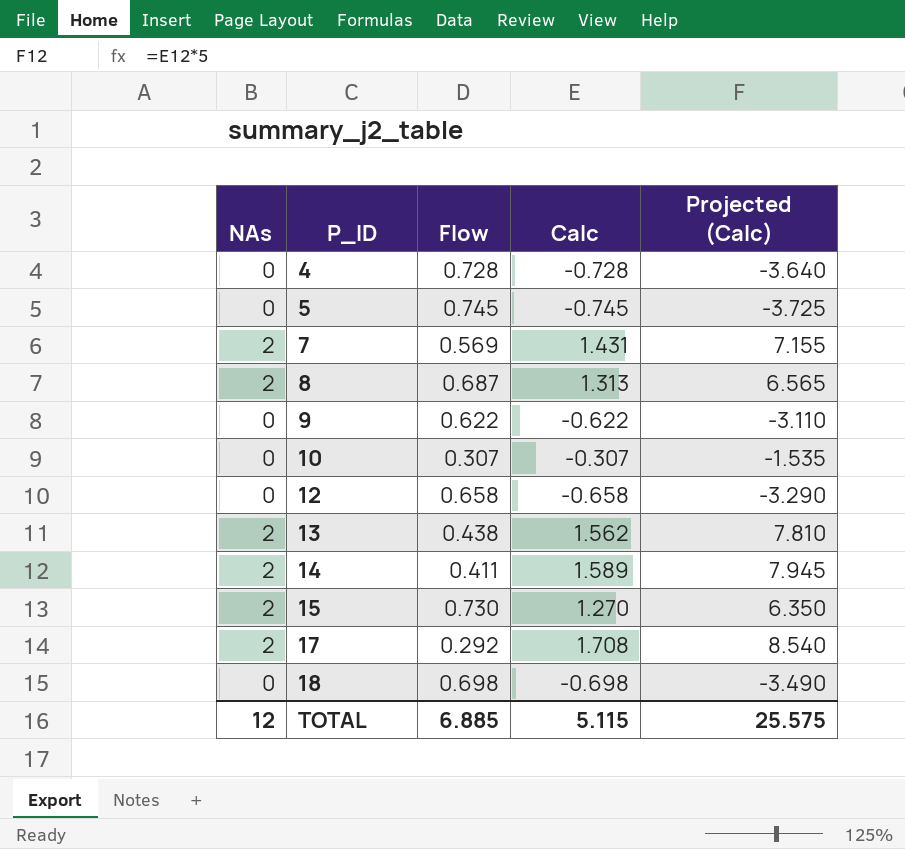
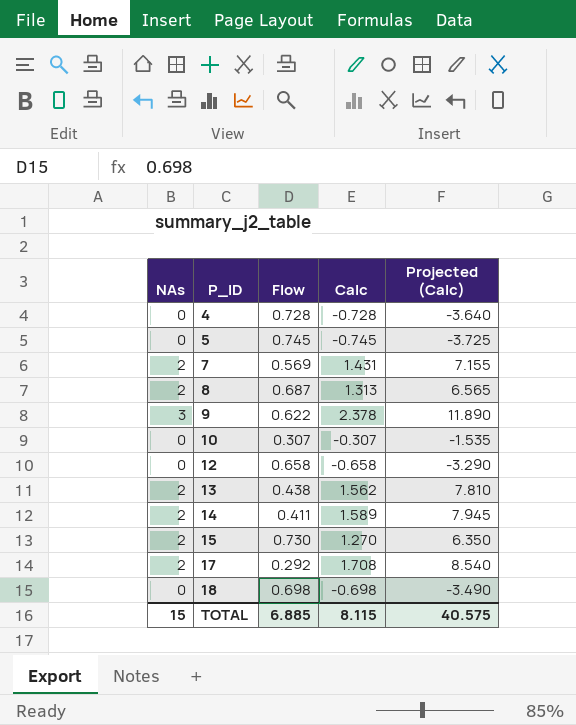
9 | NAs: 0 -> 3
9 | Calc: -0.622 -> 2.378
9 | Projected (Calc): -3.110 -> 11.890
TOTAL | NAs: 12 -> 15
TOTAL | Calc: 5.115 -> 8.115
TOTAL | Projected (Calc): 25.575 -> 40.575

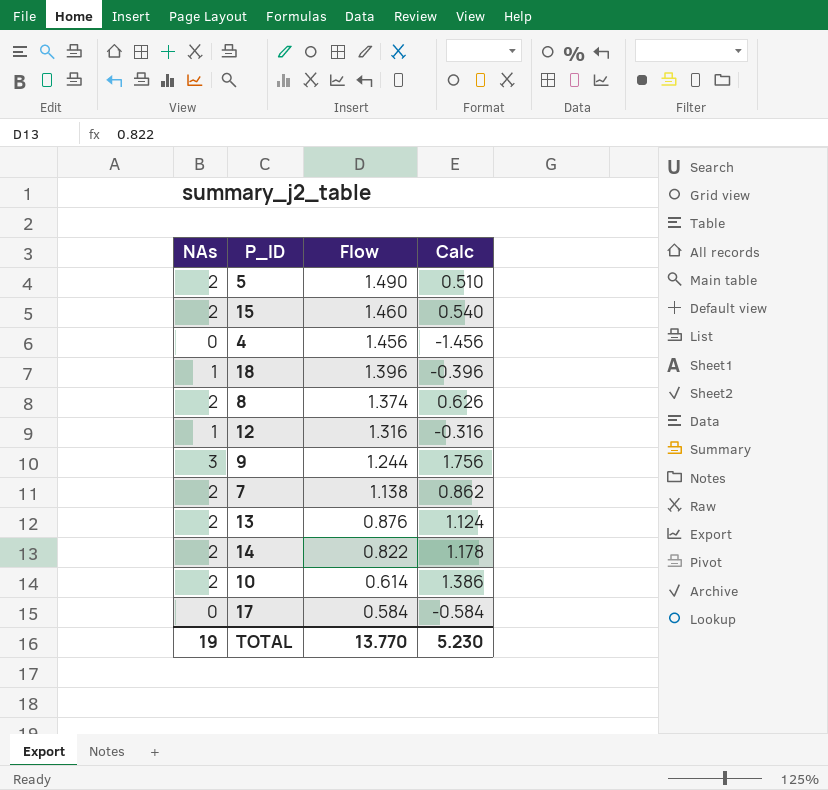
row order: P_ID ascending -> Flow descending
column Projected (Calc) | formula: [Calc] * 5 -> none
5 | NAs: 0 -> 2
5 | Flow: 0.745 -> 1.490
5 | Calc: -0.745 -> 0.510
15 | Flow: 0.730 -> 1.460
15 | Calc: 1.270 -> 0.540
4 | Flow: 0.728 -> 1.456
4 | Calc: -0.728 -> -1.456
18 | NAs: 0 -> 1
18 | Flow: 0.698 -> 1.396
18 | Calc: -0.698 -> -0.396
8 | Flow: 0.687 -> 1.374
8 | Calc: 1.313 -> 0.626
12 | NAs: 0 -> 1
12 | Flow: 0.658 -> 1.316
12 | Calc: -0.658 -> -0.316
9 | Flow: 0.622 -> 1.244
9 | Calc: 2.378 -> 1.756
7 | Flow: 0.569 -> 1.138
7 | Calc: 1.431 -> 0.862
13 | Flow: 0.438 -> 0.876
13 | Calc: 1.562 -> 1.124
14 | Flow: 0.411 -> 0.822
14 | Calc: 1.589 -> 1.178
10 | NAs: 0 -> 2
10 | Flow: 0.307 -> 0.614
10 | Calc: -0.307 -> 1.386
17 | NAs: 2 -> 0
17 | Flow: 0.292 -> 0.584
17 | Calc: 1.708 -> -0.584
TOTAL | NAs: 15 -> 19
TOTAL | Flow: 6.885 -> 13.770
TOTAL | Calc: 8.115 -> 5.230

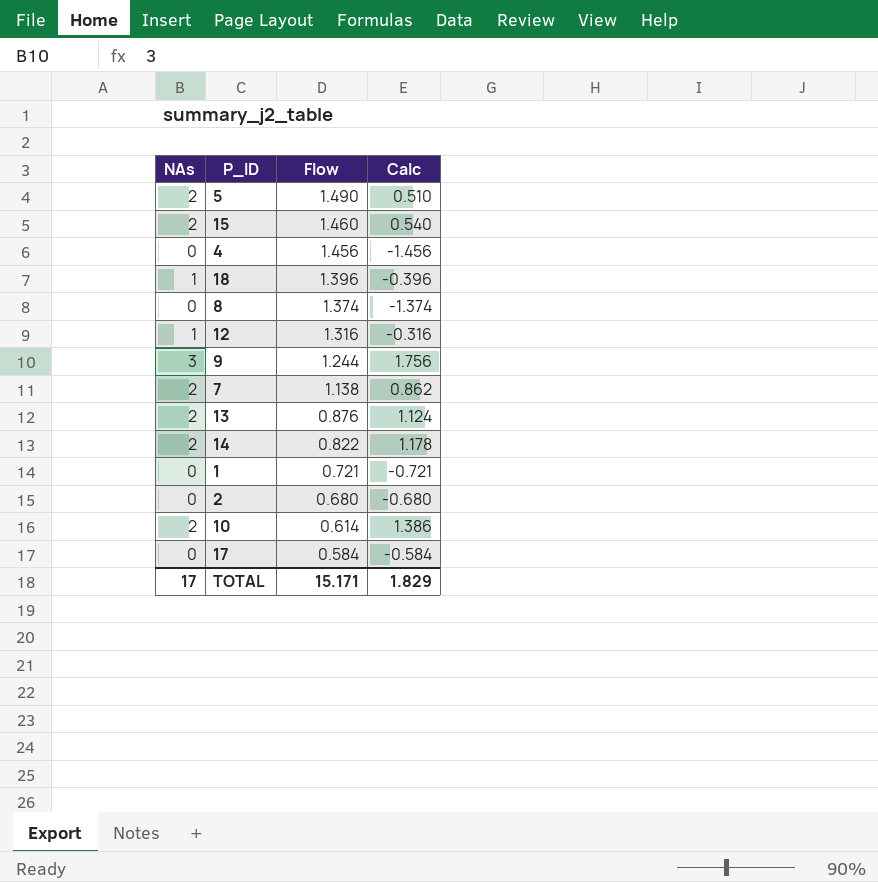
8 | NAs: 2 -> 0
8 | Calc: 0.626 -> -1.374
row 1: none -> 0 | 0.721 | -0.721
row 2: none -> 0 | 0.680 | -0.680
TOTAL | NAs: 19 -> 17
TOTAL | Flow: 13.770 -> 15.171
TOTAL | Calc: 5.230 -> 1.829

